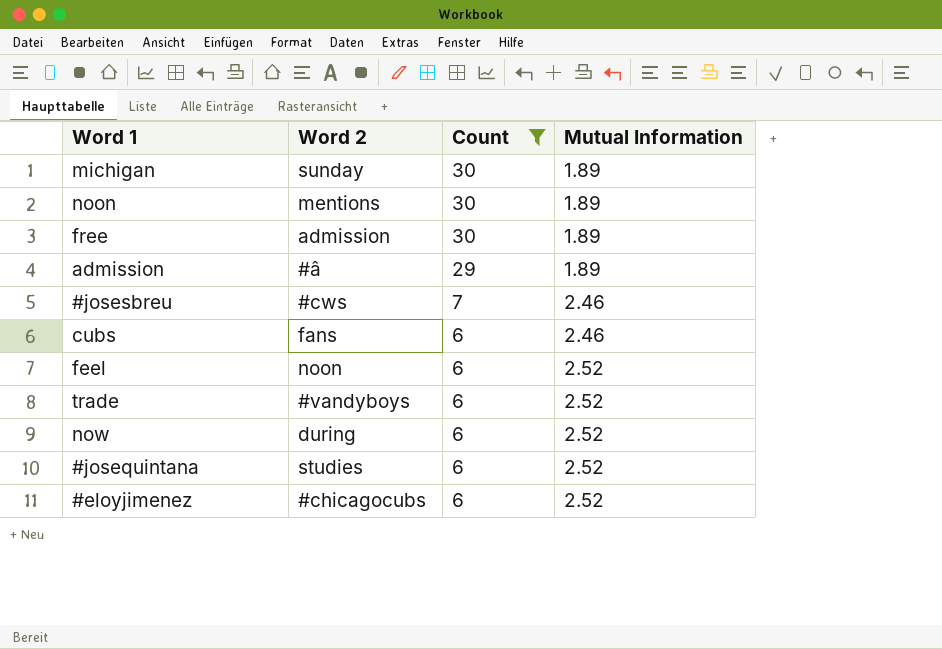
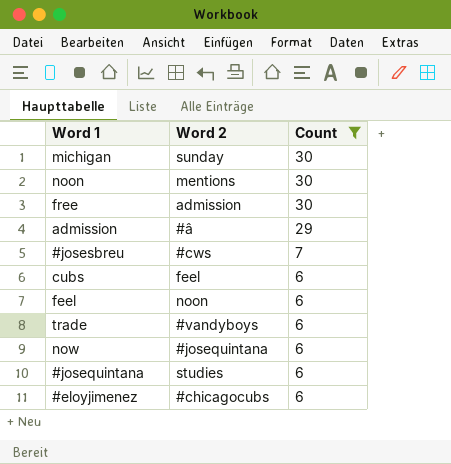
column Mutual Information | position: 4 -> none
cubs | Word 2: fans -> feel
now | Word 2: during -> #josequintana

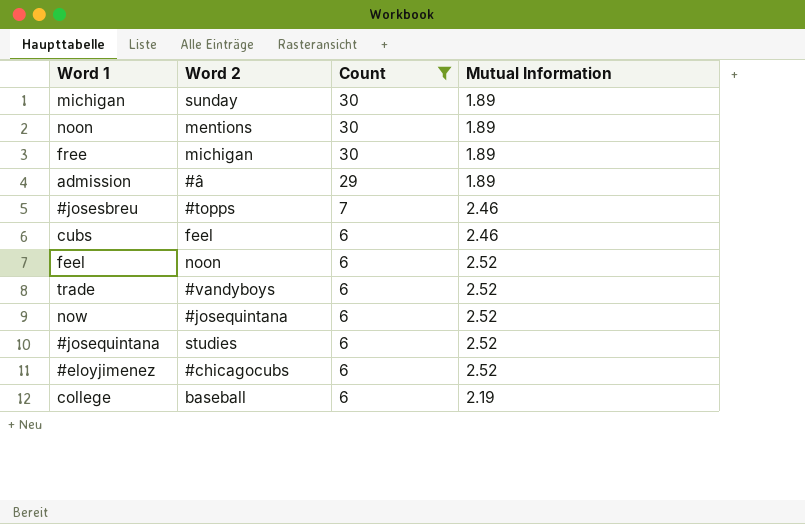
column Mutual Information | position: none -> 4
free | Word 2: admission -> michigan
#josesbreu | Word 2: #cws -> #topps
row college: none -> baseball | 6 | 2.19

